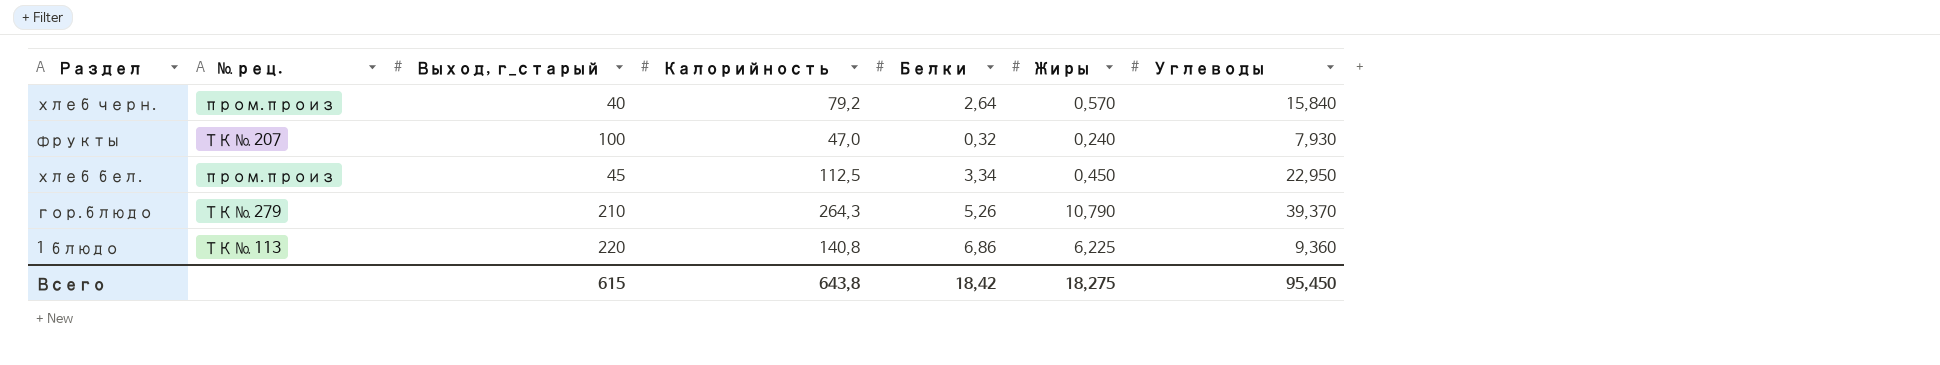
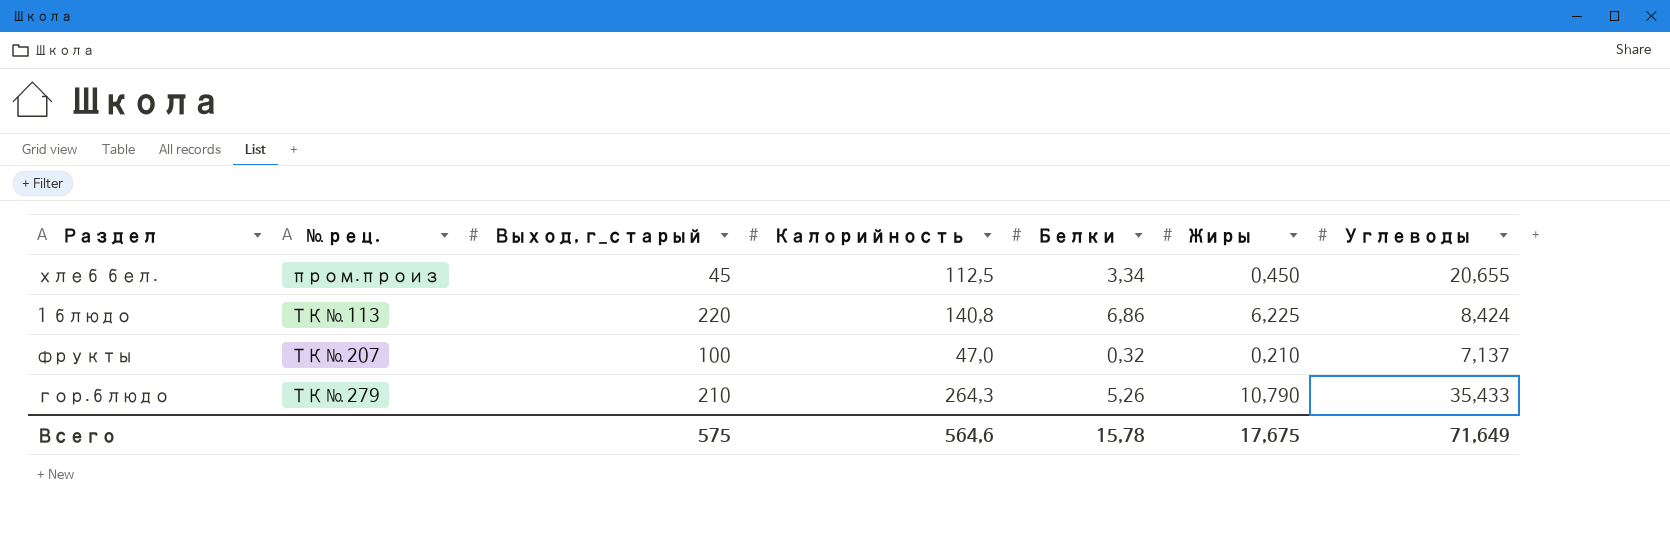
row order: none -> № рец. ascending
row хлеб черн.: пром.произ | 40 | 79,2 | 2,64 | 0,570 | 15,840 -> none
хлеб бел. | Углеводы: 22,950 -> 20,655
1 блюдо | Углеводы: 9,360 -> 8,424
фрукты | Жиры: 0,240 -> 0,210
фрукты | Углеводы: 7,930 -> 7,137
гор.блюдо | Углеводы: 39,370 -> 35,433
Всего | Выход, г_старый: 615 -> 575
Всего | Калорийность: 643,8 -> 564,6
Всего | Белки: 18,42 -> 15,78
Всего | Жиры: 18,275 -> 17,675
Всего | Углеводы: 95,450 -> 71,649

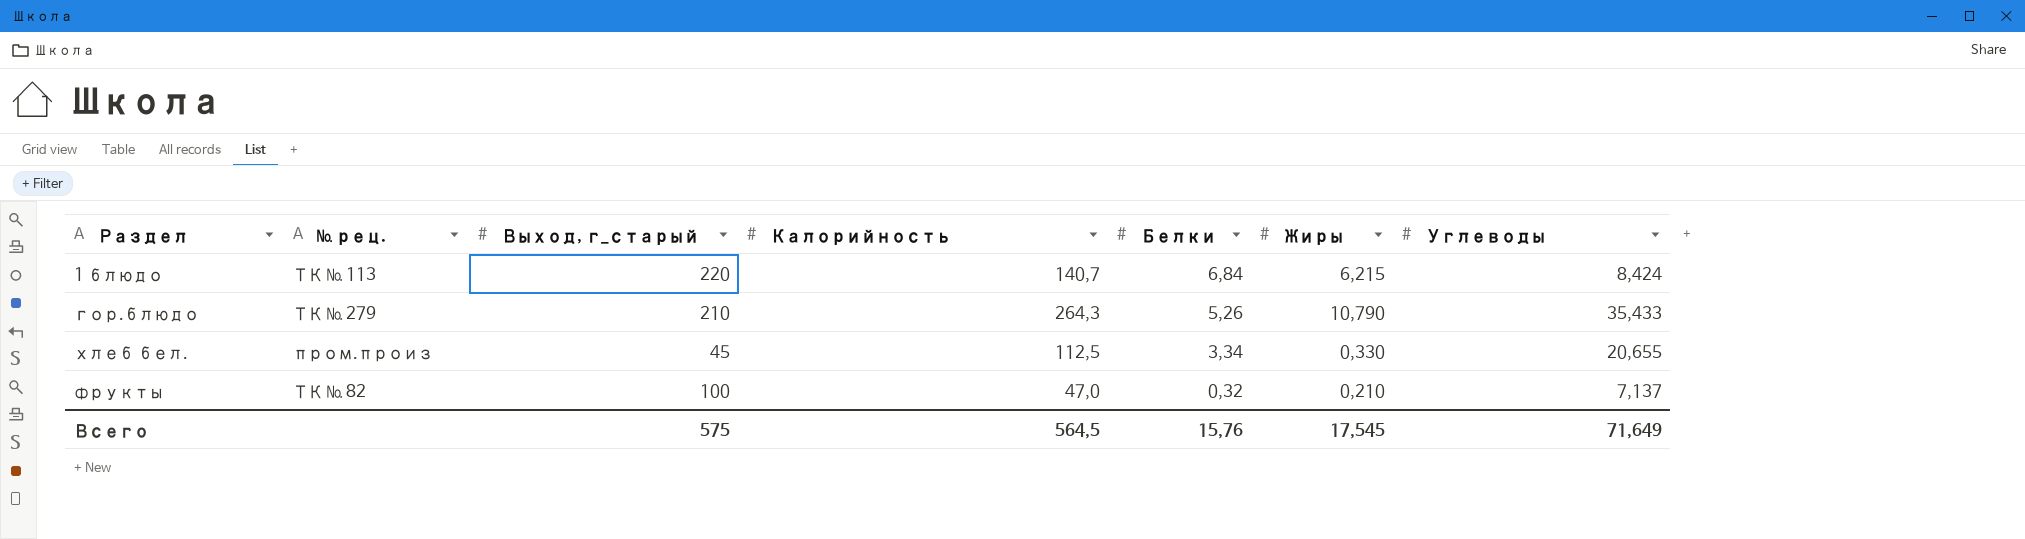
row order: № рец. ascending -> Белки descending
1 блюдо | Калорийность: 140,8 -> 140,7
1 блюдо | Белки: 6,86 -> 6,84
1 блюдо | Жиры: 6,225 -> 6,215
хлеб бел. | Жиры: 0,450 -> 0,330
фрукты | № рец.: ТК № 207 -> ТК № 82
Всего | Калорийность: 564,6 -> 564,5
Всего | Белки: 15,78 -> 15,76
Всего | Жиры: 17,675 -> 17,545

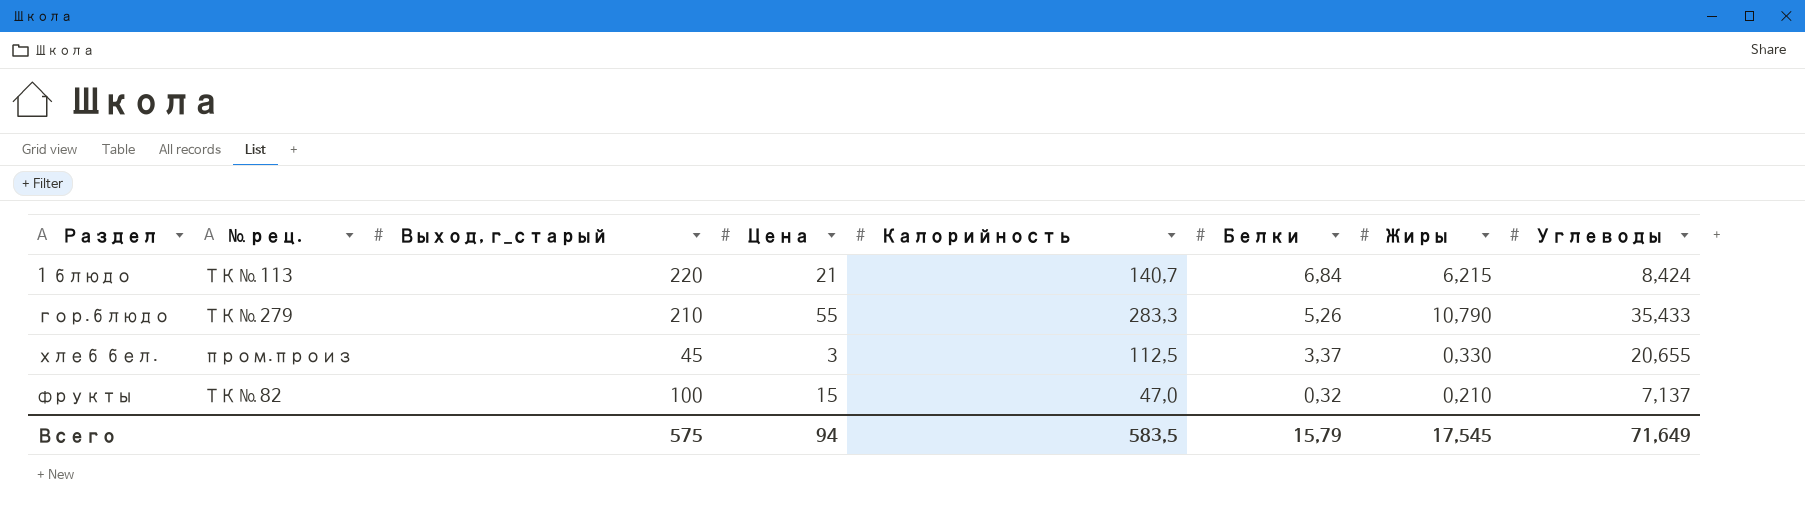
column Цена | position: none -> 4
гор.блюдо | Калорийность: 264,3 -> 283,3
хлеб бел. | Белки: 3,34 -> 3,37
Всего | Калорийность: 564,5 -> 583,5
Всего | Белки: 15,76 -> 15,79

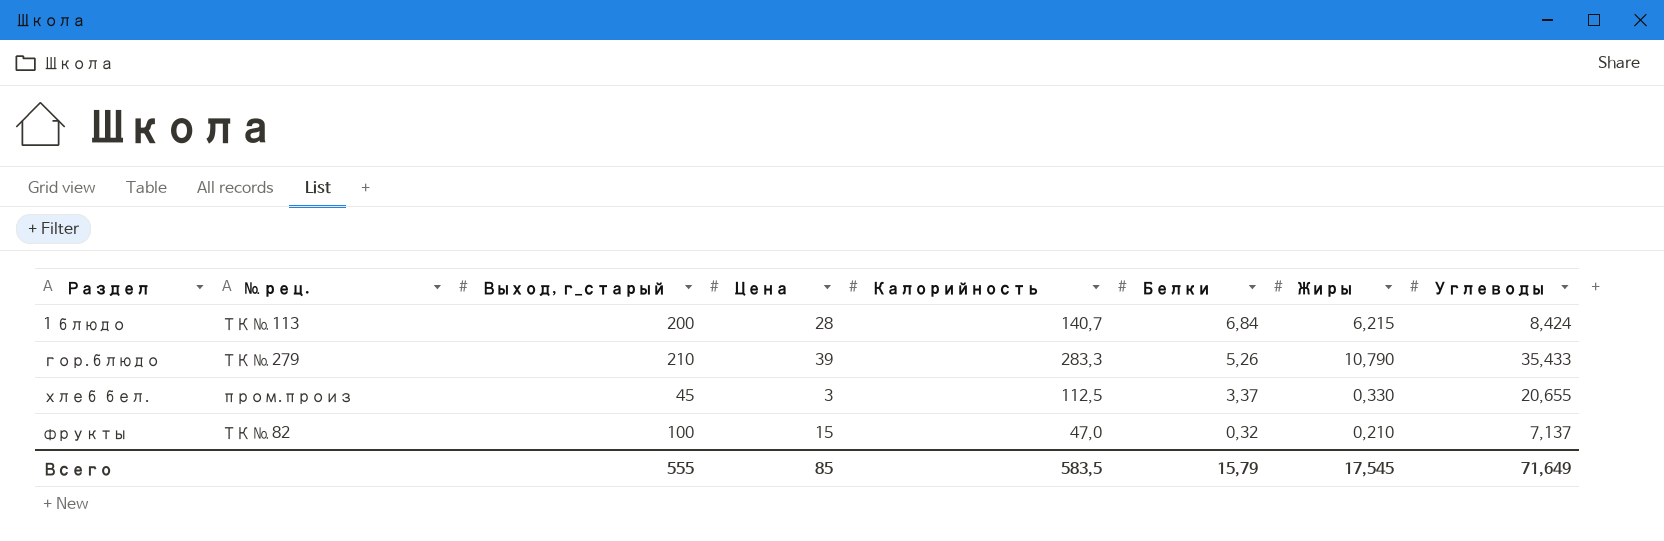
1 блюдо | Выход, г_старый: 220 -> 200
1 блюдо | Цена: 21 -> 28
гор.блюдо | Цена: 55 -> 39
Всего | Выход, г_старый: 575 -> 555
Всего | Цена: 94 -> 85

